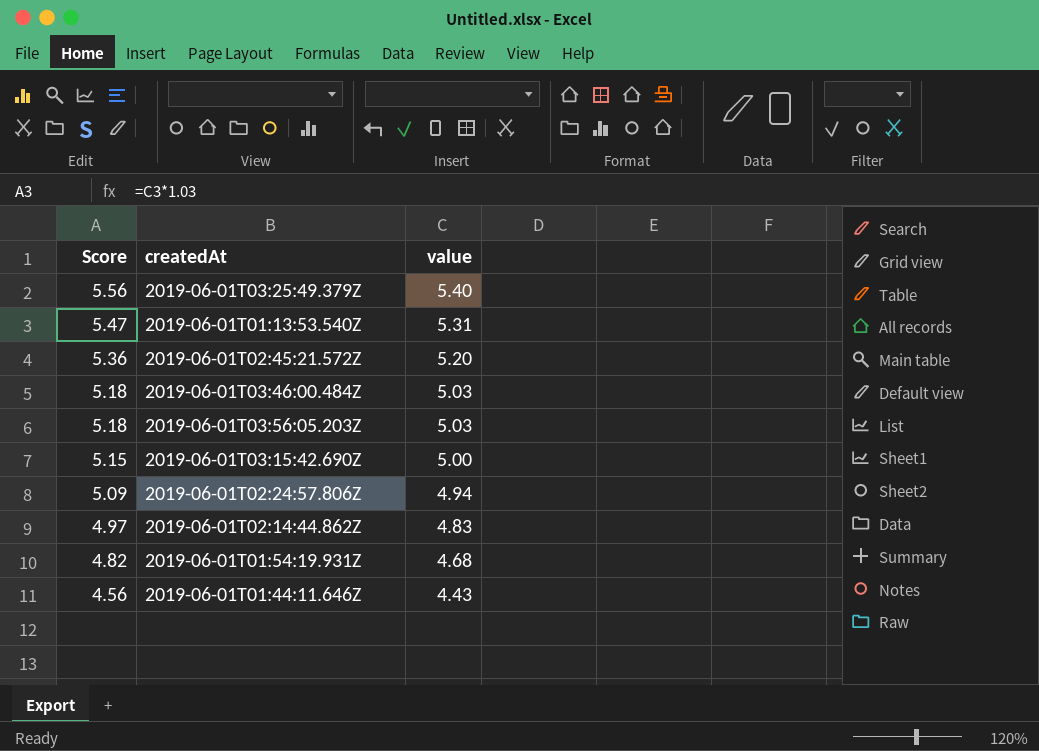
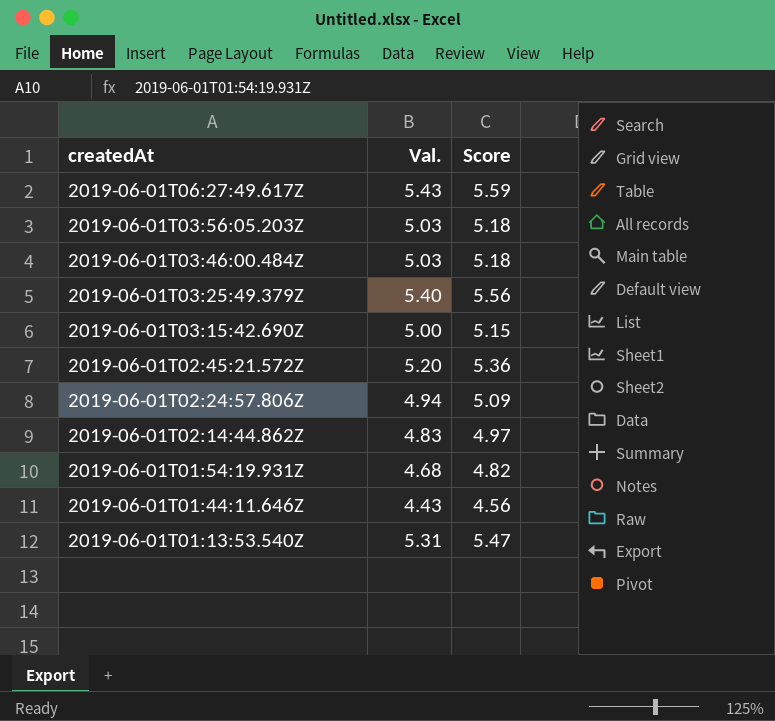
row order: Score descending -> createdAt descending
column name: value -> Val.
column Score | position: 1 -> 3
row 2019-06-01T06:27:49.617Z: none -> 5.43 | 5.59

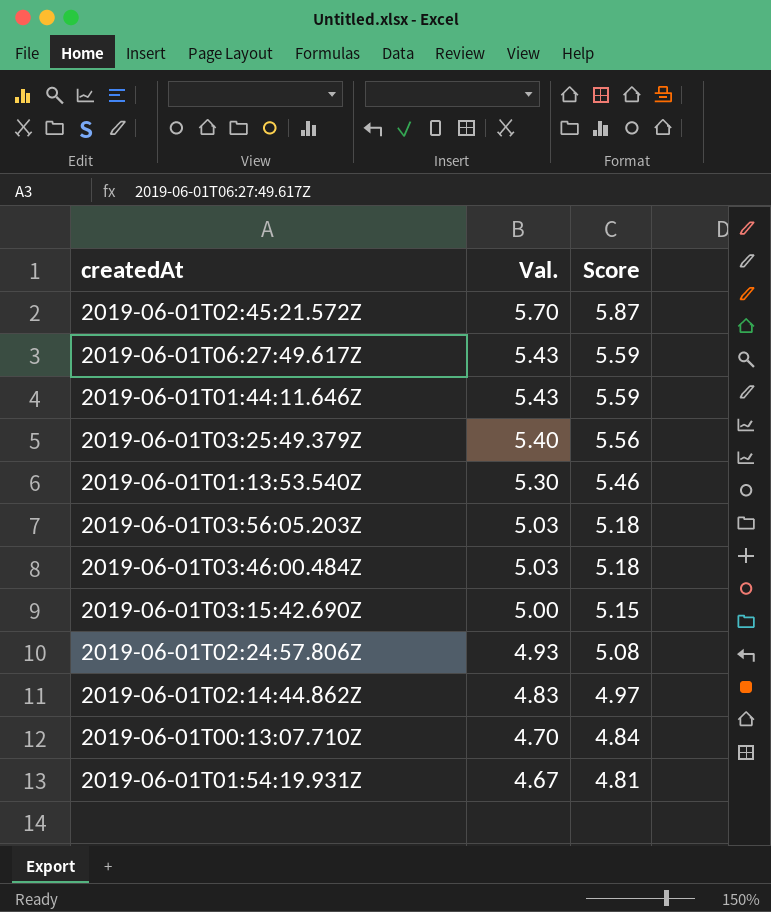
row order: createdAt descending -> Val. descending
2019-06-01T02:45:21.572Z | Val.: 5.20 -> 5.70
2019-06-01T02:45:21.572Z | Score: 5.36 -> 5.87
2019-06-01T01:44:11.646Z | Val.: 4.43 -> 5.43
2019-06-01T01:44:11.646Z | Score: 4.56 -> 5.59
2019-06-01T01:13:53.540Z | Val.: 5.31 -> 5.30
2019-06-01T01:13:53.540Z | Score: 5.47 -> 5.46
2019-06-01T02:24:57.806Z | Val.: 4.94 -> 4.93
2019-06-01T02:24:57.806Z | Score: 5.09 -> 5.08
row 2019-06-01T00:13:07.710Z: none -> 4.70 | 4.84
2019-06-01T01:54:19.931Z | Val.: 4.68 -> 4.67
2019-06-01T01:54:19.931Z | Score: 4.82 -> 4.81

